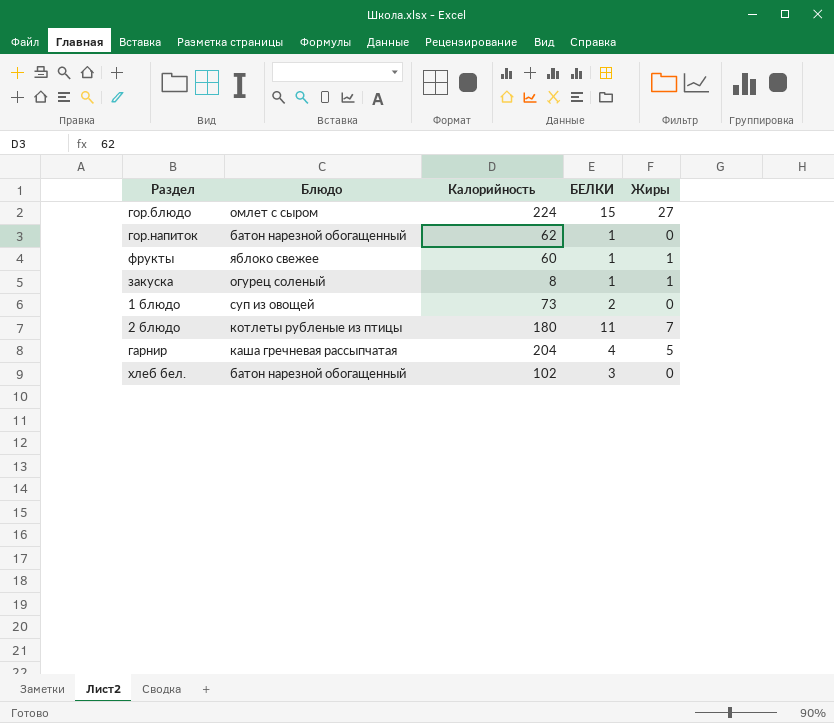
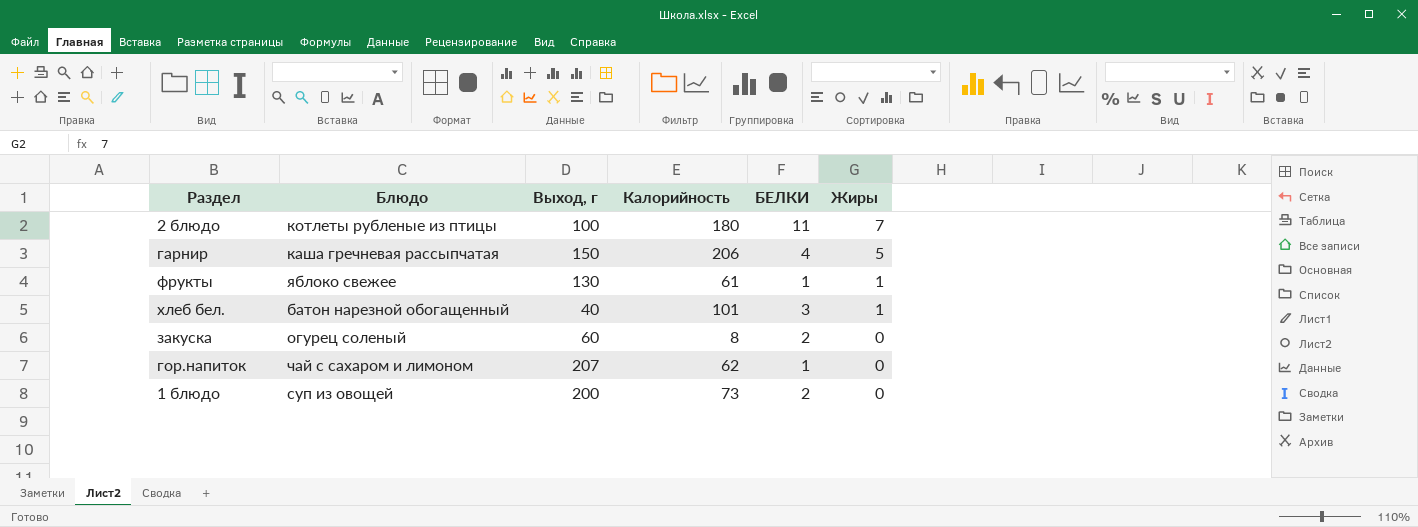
row order: none -> Жиры descending
column Выход, г | position: none -> 3
row гор.блюдо: омлет с сыром | 224 | 15 | 27 -> none
гарнир | Калорийность: 204 -> 206
фрукты | Калорийность: 60 -> 61
хлеб бел. | Калорийность: 102 -> 101
хлеб бел. | Жиры: 0 -> 1
закуска | БЕЛКИ: 1 -> 2
закуска | Жиры: 1 -> 0
гор.напиток | Блюдо: батон нарезной обогащенный -> чай с сахаром и лимоном

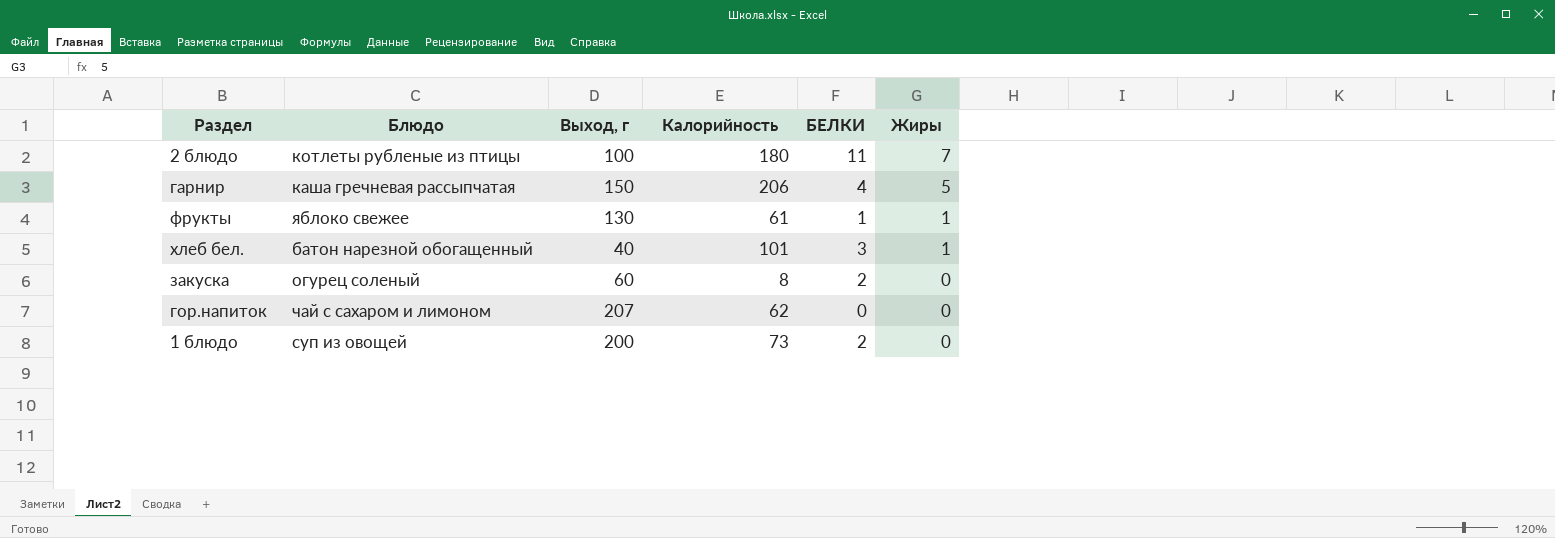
гор.напиток | БЕЛКИ: 1 -> 0

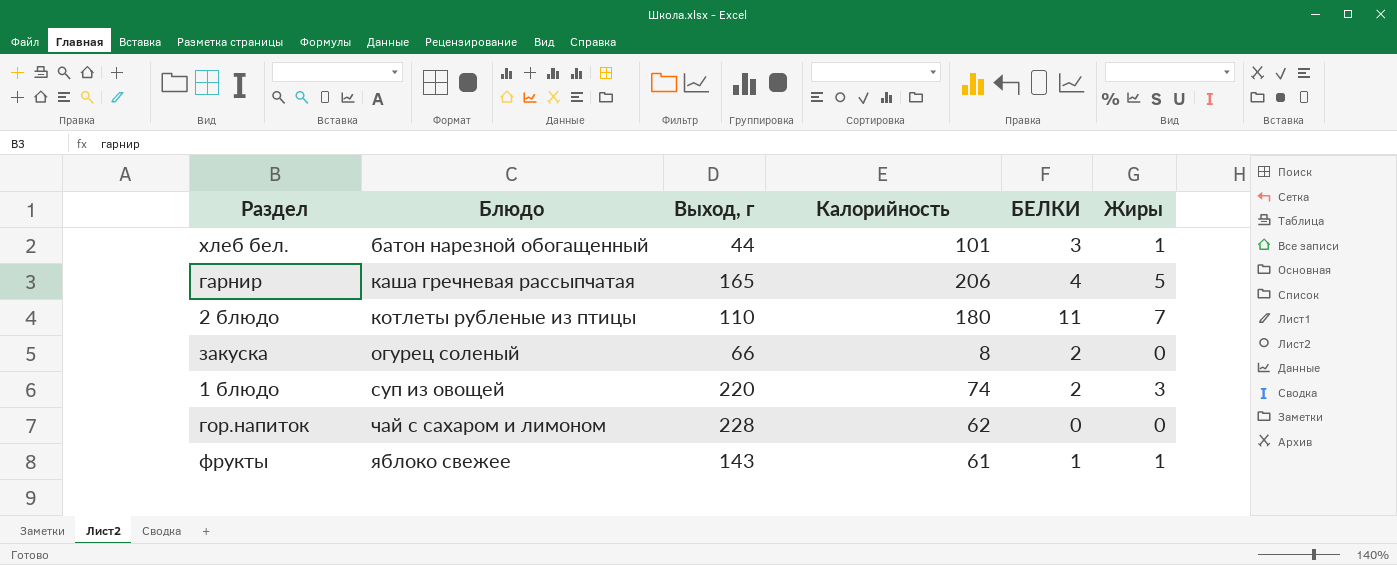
row order: Жиры descending -> Блюдо ascending
хлеб бел. | Выход, г: 40 -> 44
гарнир | Выход, г: 150 -> 165
2 блюдо | Выход, г: 100 -> 110
закуска | Выход, г: 60 -> 66
1 блюдо | Выход, г: 200 -> 220
1 блюдо | Калорийность: 73 -> 74
1 блюдо | Жиры: 0 -> 3
гор.напиток | Выход, г: 207 -> 228
фрукты | Выход, г: 130 -> 143

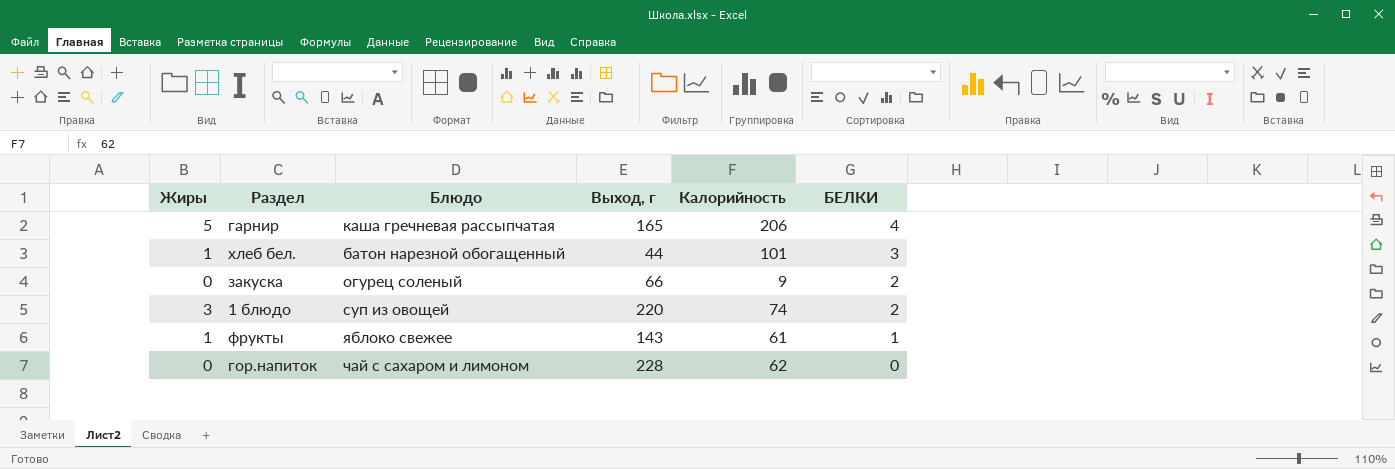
row order: Блюдо ascending -> БЕЛКИ descending
column Жиры | position: 6 -> 1
row 2 блюдо: котлеты рубленые из птицы | 110 | 180 | 11 | 7 -> none
закуска | Калорийность: 8 -> 9

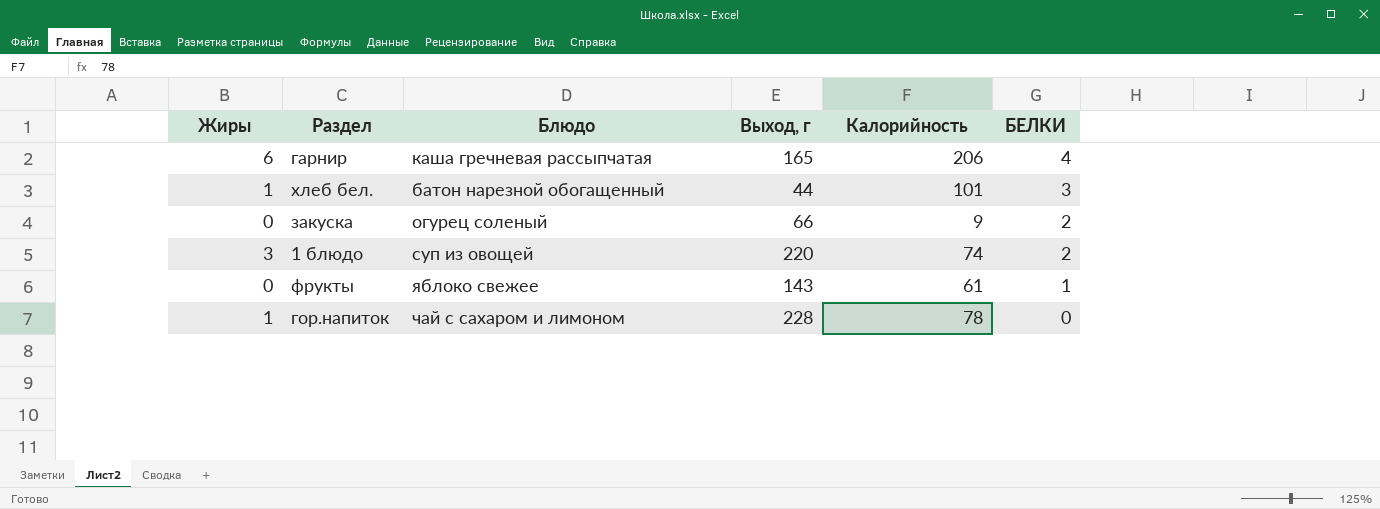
гарнир | Жиры: 5 -> 6
фрукты | Жиры: 1 -> 0
гор.напиток | Жиры: 0 -> 1
гор.напиток | Калорийность: 62 -> 78

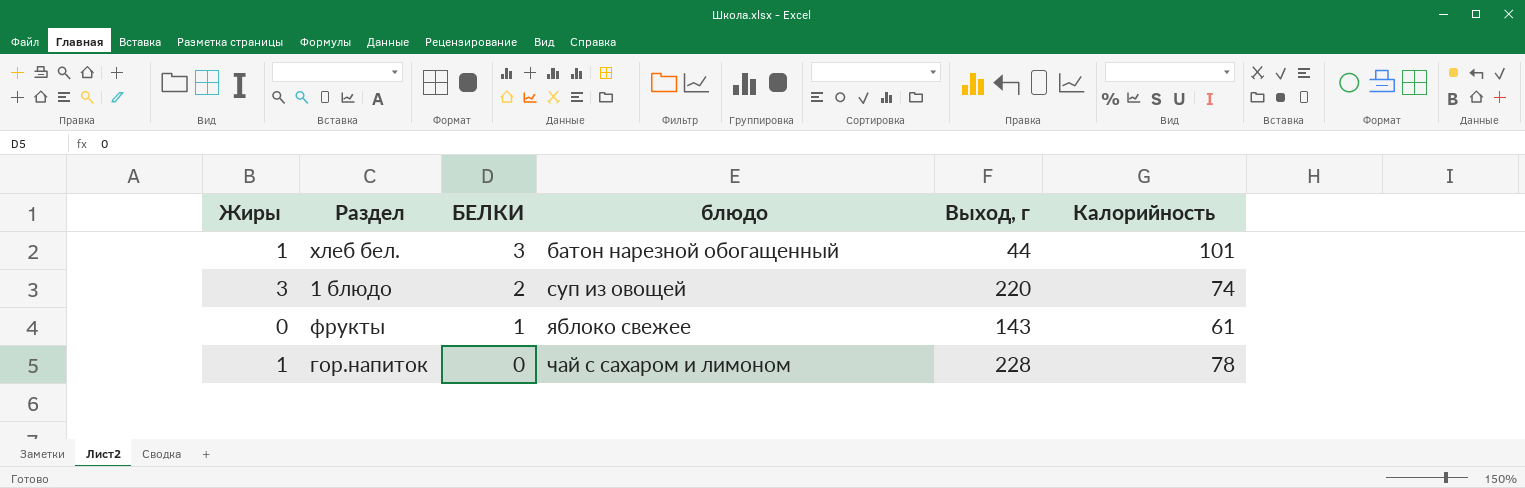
column БЕЛКИ | position: 6 -> 3
column name: Блюдо -> блюдо
row гарнир: 6 | каша гречневая рассыпчатая | 165 | 206 | 4 -> none
row закуска: 0 | огурец соленый | 66 | 9 | 2 -> none

